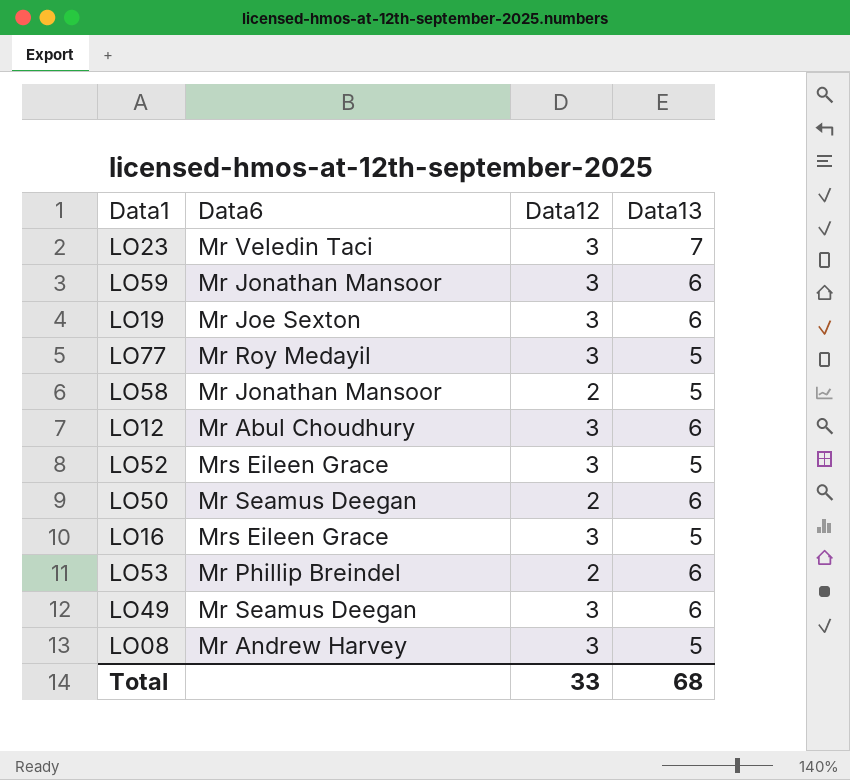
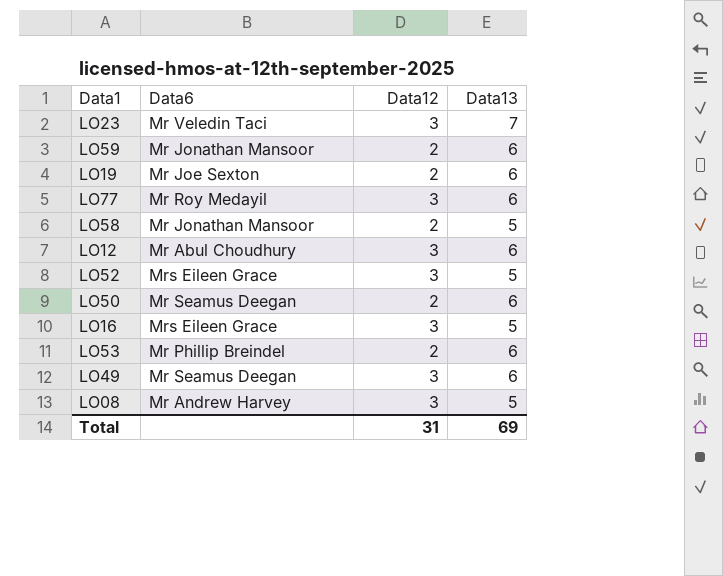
LO59 | Data12: 3 -> 2
LO19 | Data12: 3 -> 2
LO77 | Data13: 5 -> 6
Total | Data12: 33 -> 31
Total | Data13: 68 -> 69

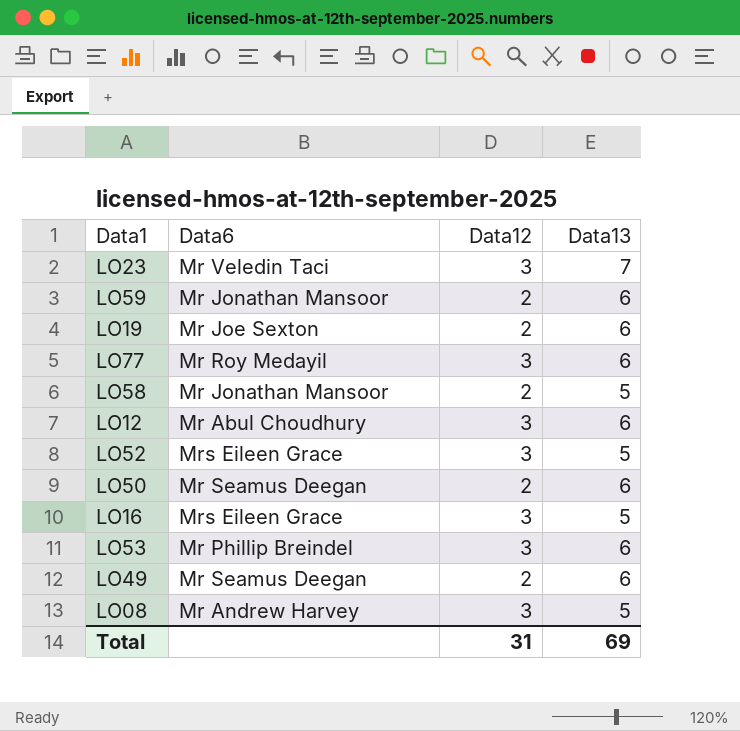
LO53 | Data12: 2 -> 3
LO49 | Data12: 3 -> 2

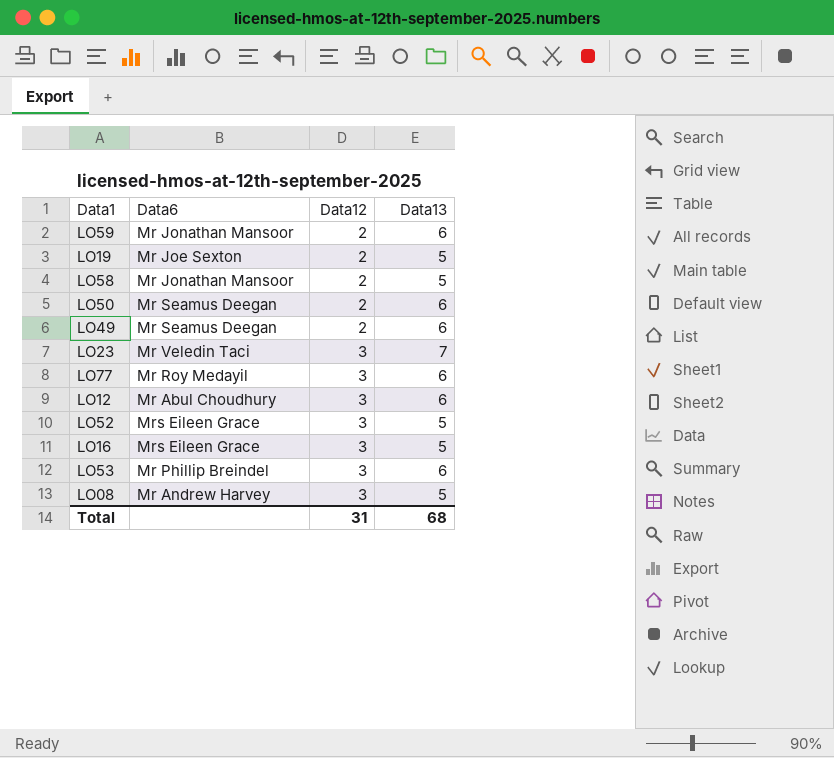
row order: none -> Data12 ascending
LO19 | Data13: 6 -> 5
Total | Data13: 69 -> 68

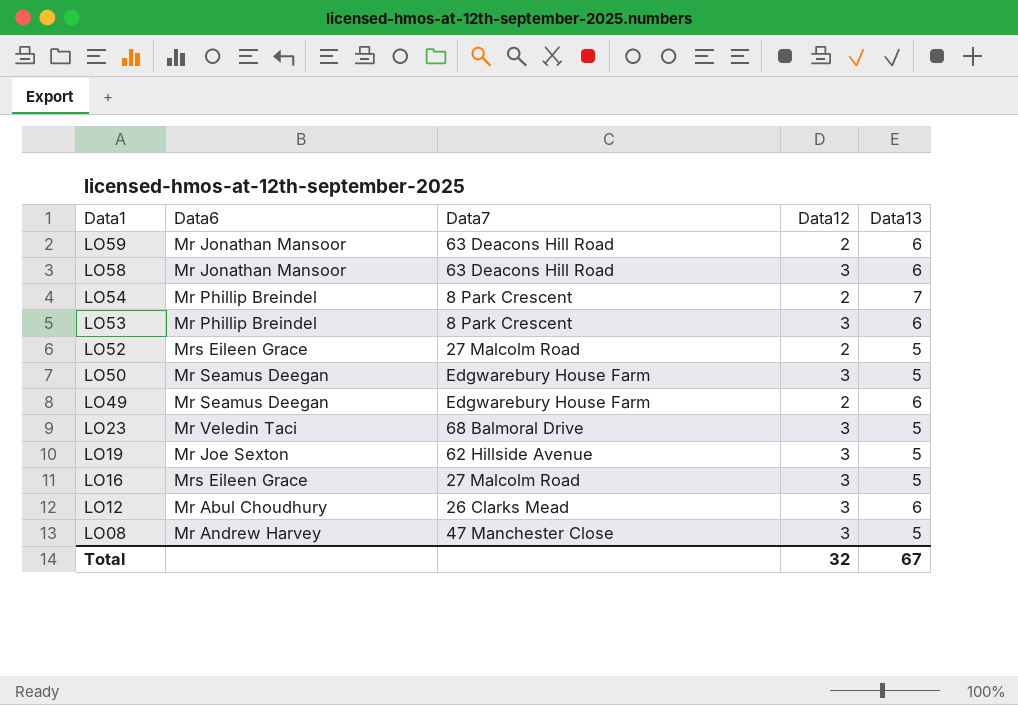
row order: Data12 ascending -> Data1 descending
column Data7 | position: none -> 3
row LO77: Mr Roy Medayil | 3 | 6 -> none
LO58 | Data12: 2 -> 3
LO58 | Data13: 5 -> 6
row LO54: none -> Mr Phillip Breindel | 8 Park Crescent | 2 | 7
LO52 | Data12: 3 -> 2
LO50 | Data12: 2 -> 3
LO50 | Data13: 6 -> 5
LO23 | Data13: 7 -> 5
LO19 | Data12: 2 -> 3
Total | Data12: 31 -> 32
Total | Data13: 68 -> 67

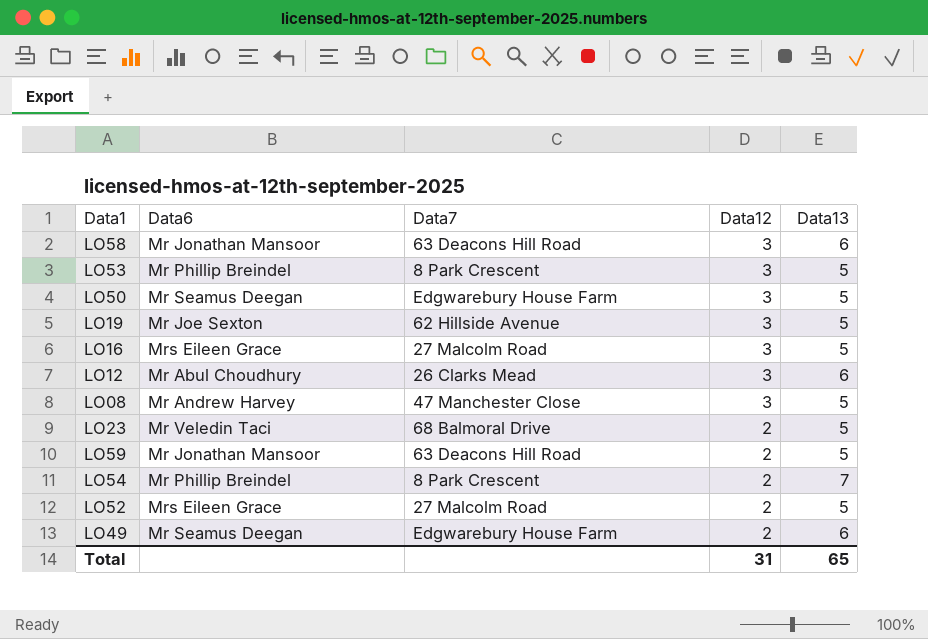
row order: Data1 descending -> Data12 descending
LO53 | Data13: 6 -> 5
LO23 | Data12: 3 -> 2
LO59 | Data13: 6 -> 5
Total | Data12: 32 -> 31
Total | Data13: 67 -> 65

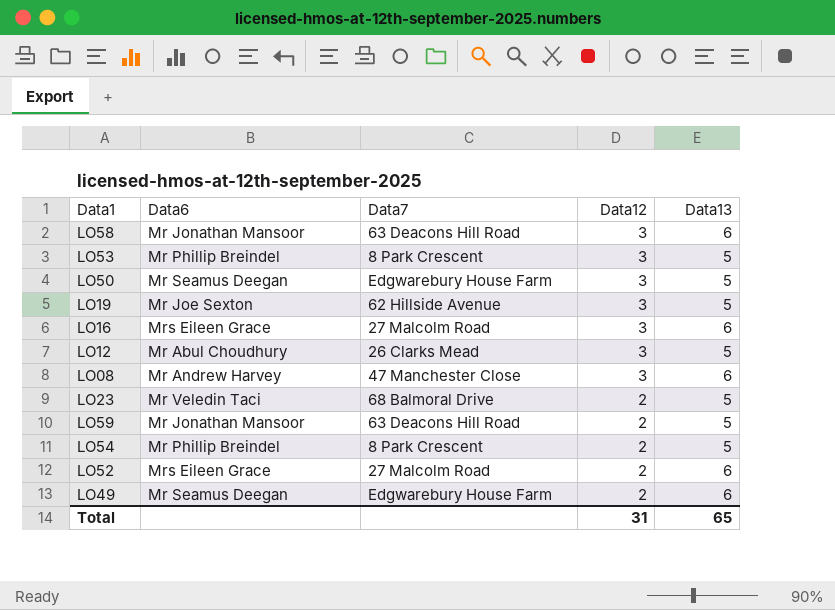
LO16 | Data13: 5 -> 6
LO12 | Data13: 6 -> 5
LO08 | Data13: 5 -> 6
LO54 | Data13: 7 -> 5
LO52 | Data13: 5 -> 6

